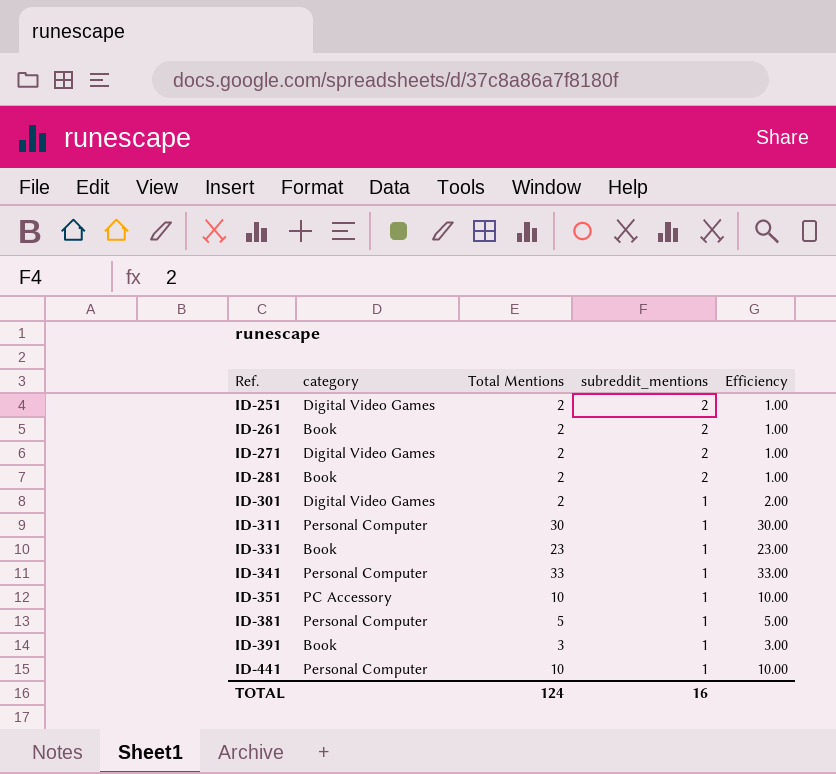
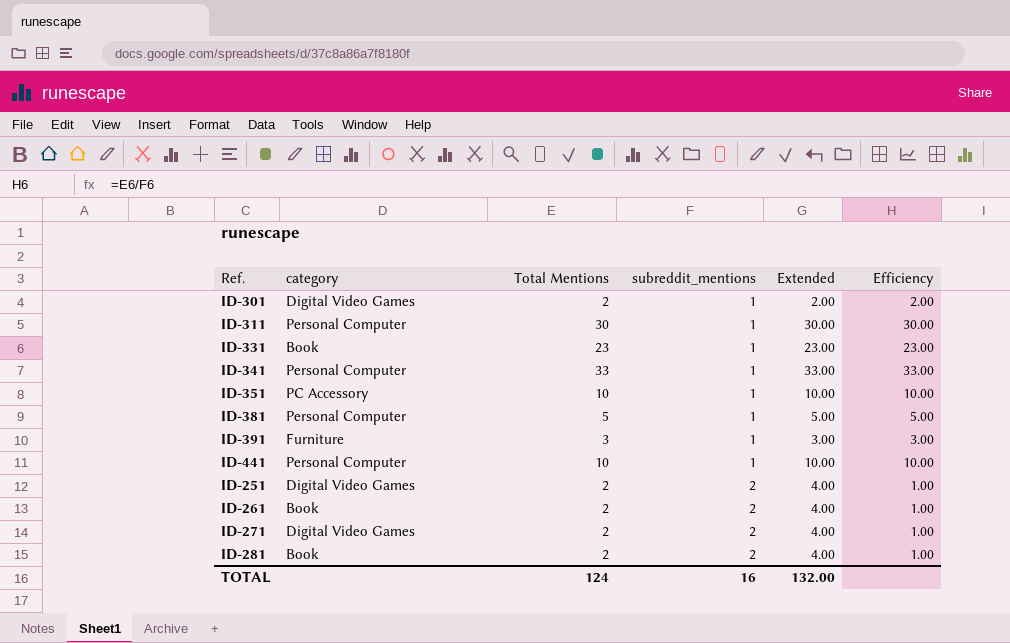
row order: Ref. ascending -> subreddit_mentions ascending
column Extended | formula: none -> [Total Mentions] * [subreddit_mentions]
ID-391 | category: Book -> Furniture

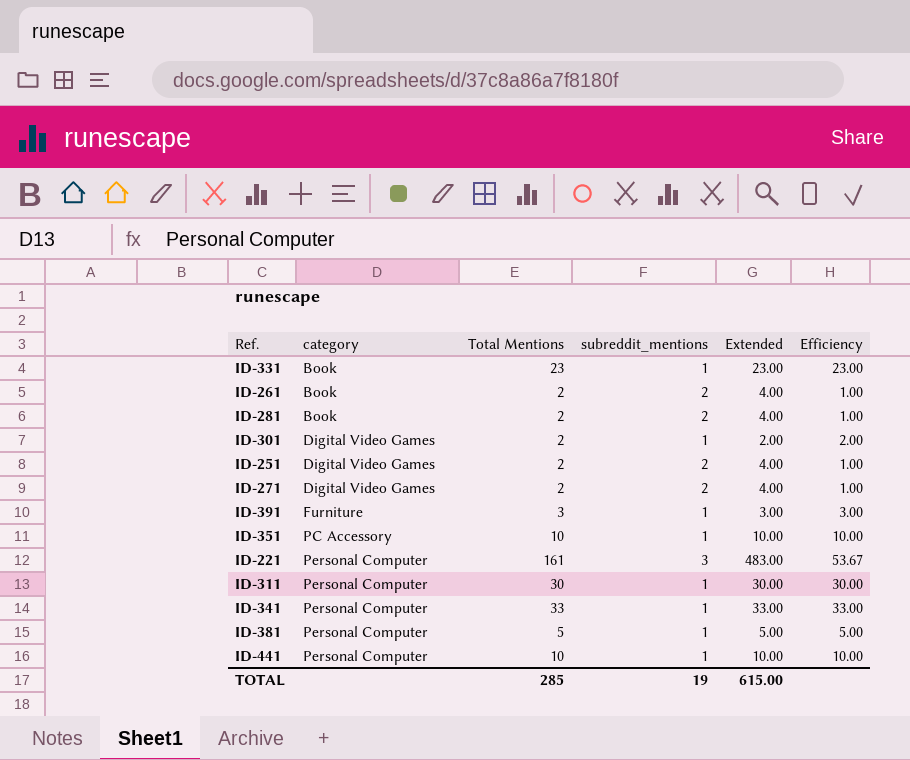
row order: subreddit_mentions ascending -> category ascending
row ID-221: none -> Personal Computer | 161 | 3 | 483.00 | 53.67
TOTAL | Total Mentions: 124 -> 285
TOTAL | subreddit_mentions: 16 -> 19
TOTAL | Extended: 132.00 -> 615.00

